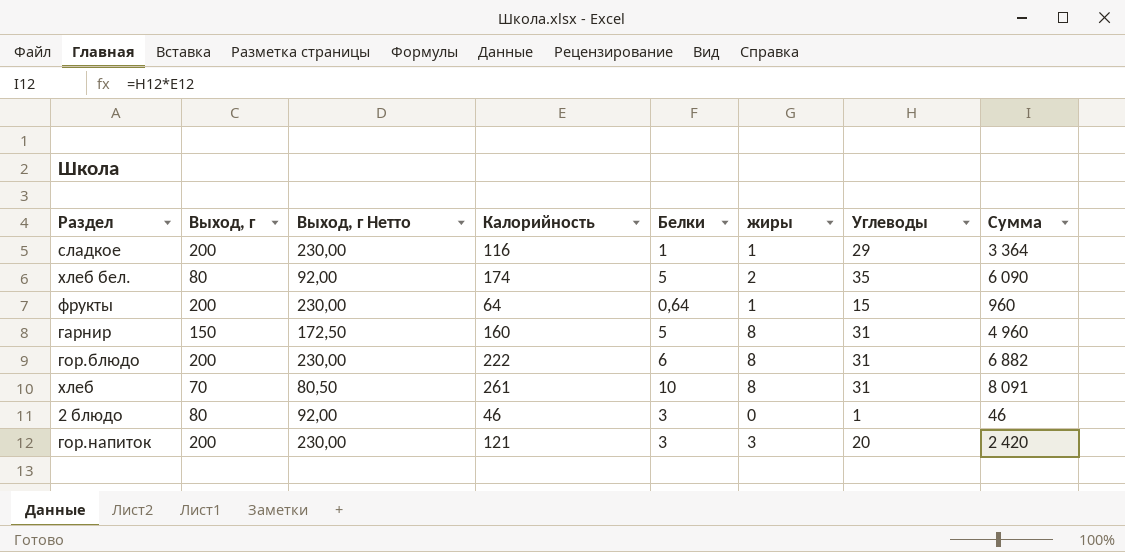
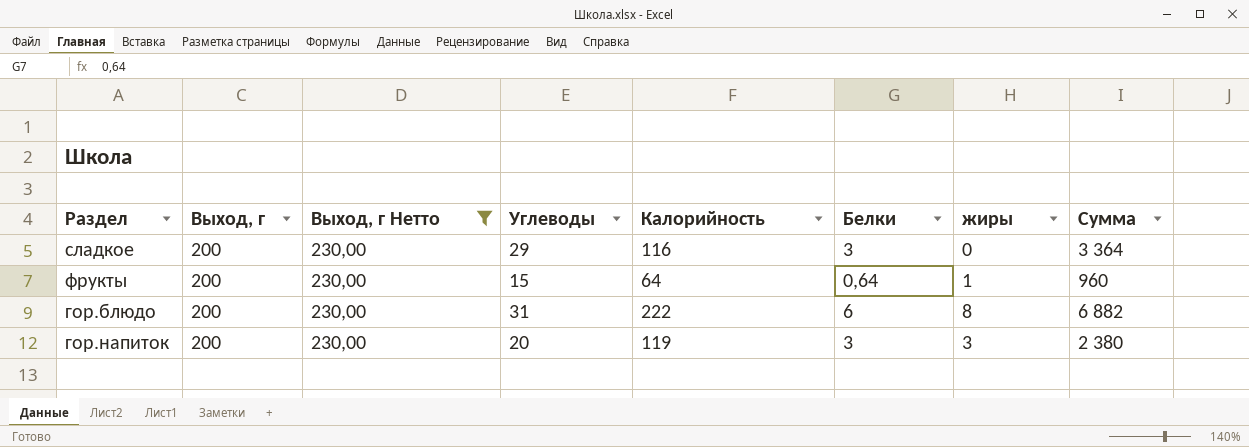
filter: none -> Выход, г Нетто = 230,00
column Углеводы | position: 7 -> 4
сладкое | Белки: 1 -> 3
сладкое | жиры: 1 -> 0
гор.напиток | Калорийность: 121 -> 119
гор.напиток | Сумма: 2 420 -> 2 380

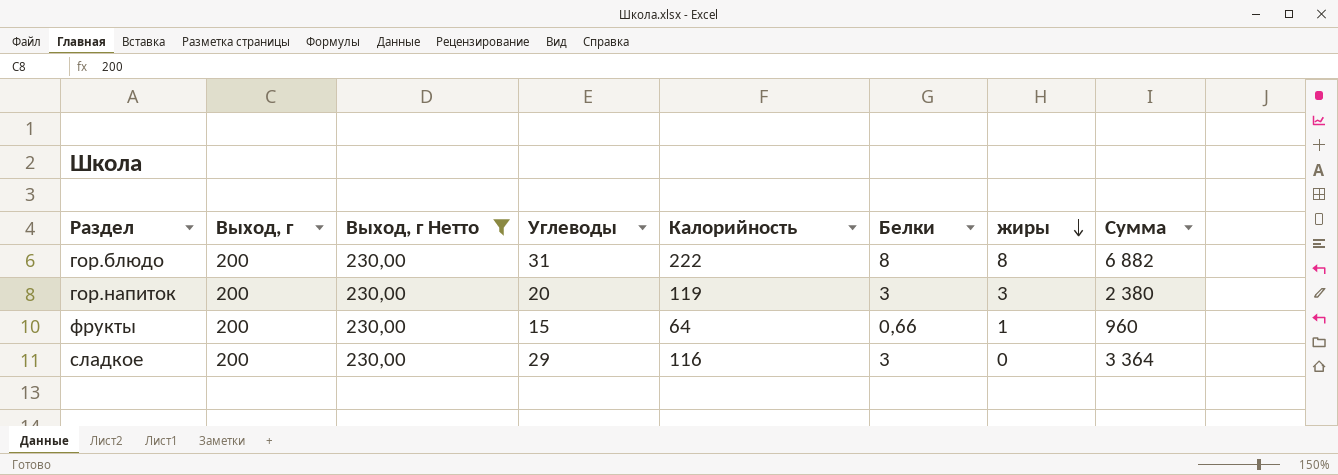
row order: none -> жиры descending
гор.блюдо | Белки: 6 -> 8
фрукты | Белки: 0,64 -> 0,66

